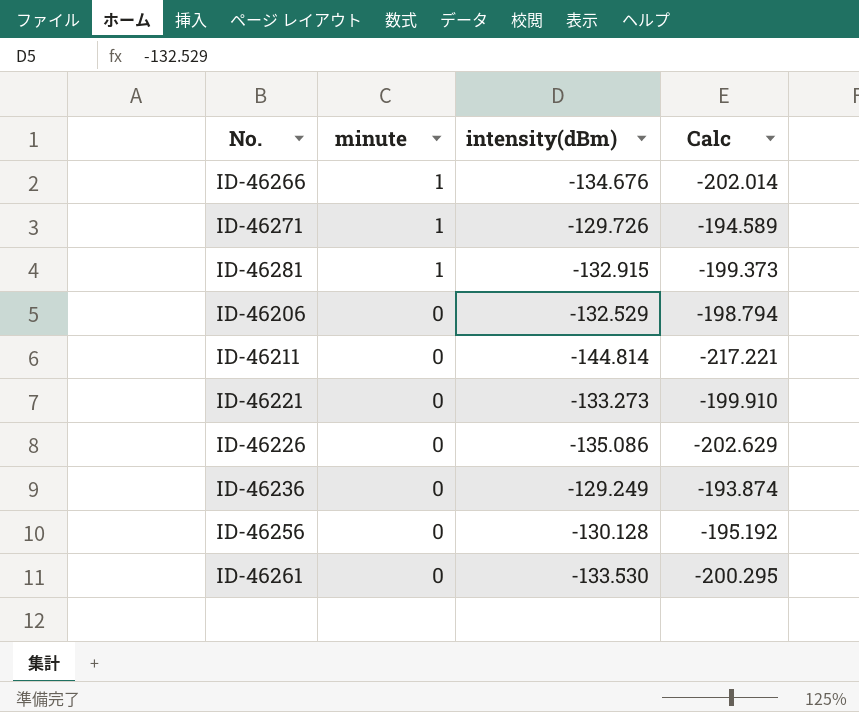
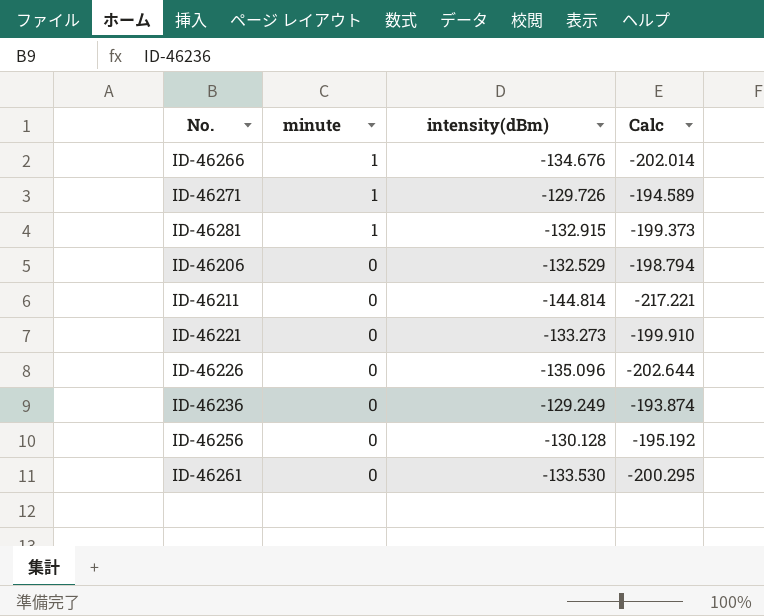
ID-46226 | intensity(dBm): -135.086 -> -135.096
ID-46226 | Calc: -202.629 -> -202.644

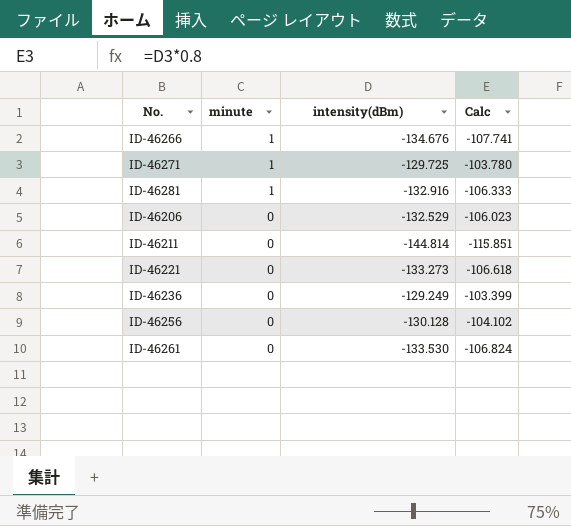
column Calc | formula: [intensity(dBm)] * 1.5 -> [intensity(dBm)] * 0.8
row ID-46226: 0 | -135.096 | -202.644 -> none
ID-46271 | intensity(dBm): -129.726 -> -129.725
ID-46281 | intensity(dBm): -132.915 -> -132.916

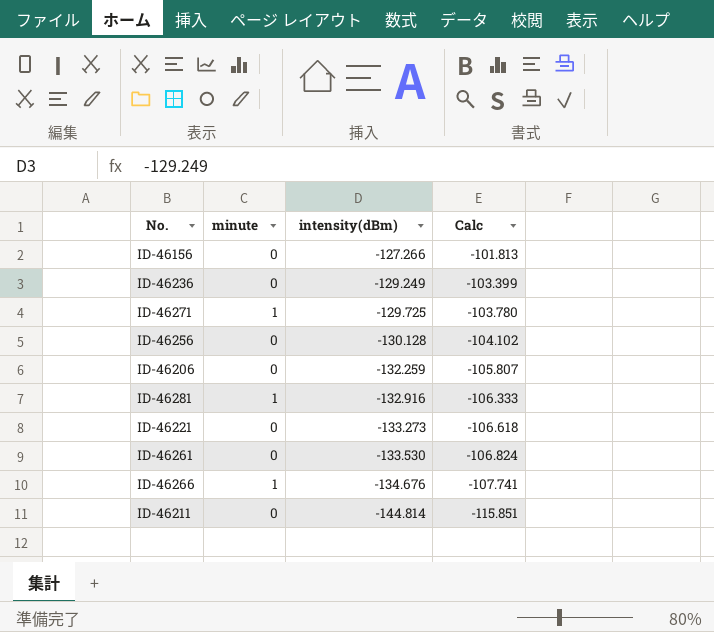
row order: minute descending -> intensity(dBm) descending
row ID-46156: none -> 0 | -127.266 | -101.813
ID-46206 | intensity(dBm): -132.529 -> -132.259
ID-46206 | Calc: -106.023 -> -105.807

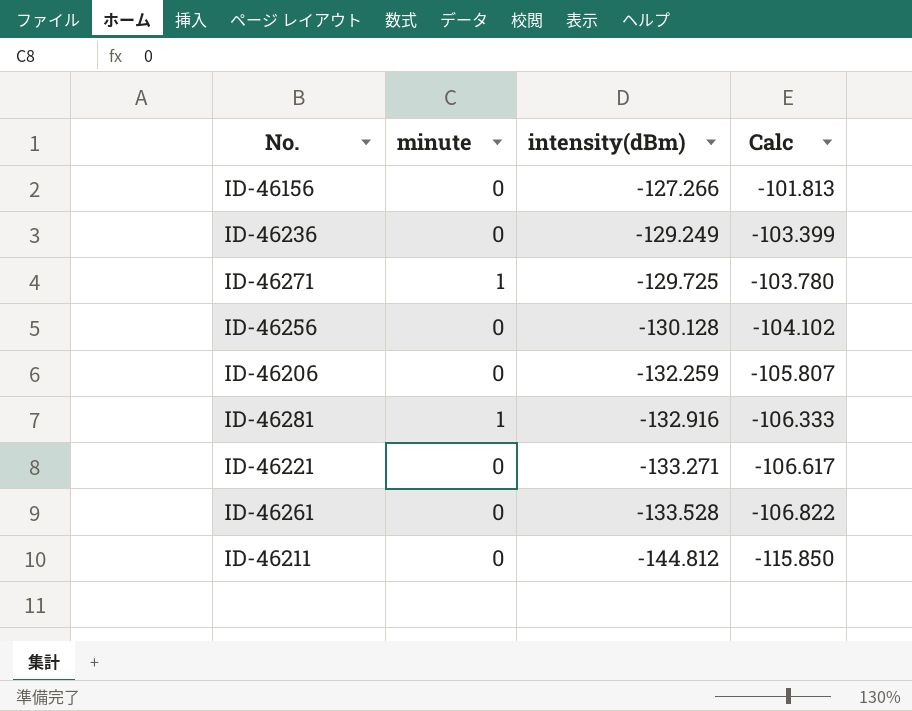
row ID-46266: 1 | -134.676 | -107.741 -> none
ID-46221 | intensity(dBm): -133.273 -> -133.271
ID-46221 | Calc: -106.618 -> -106.617
ID-46261 | intensity(dBm): -133.530 -> -133.528
ID-46261 | Calc: -106.824 -> -106.822
ID-46211 | intensity(dBm): -144.814 -> -144.812
ID-46211 | Calc: -115.851 -> -115.850

